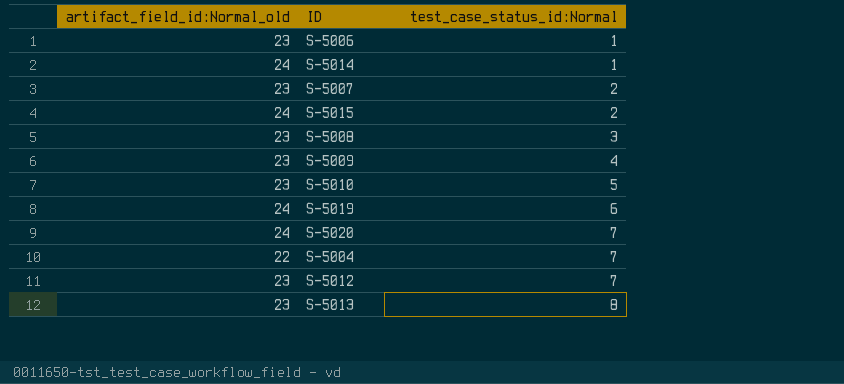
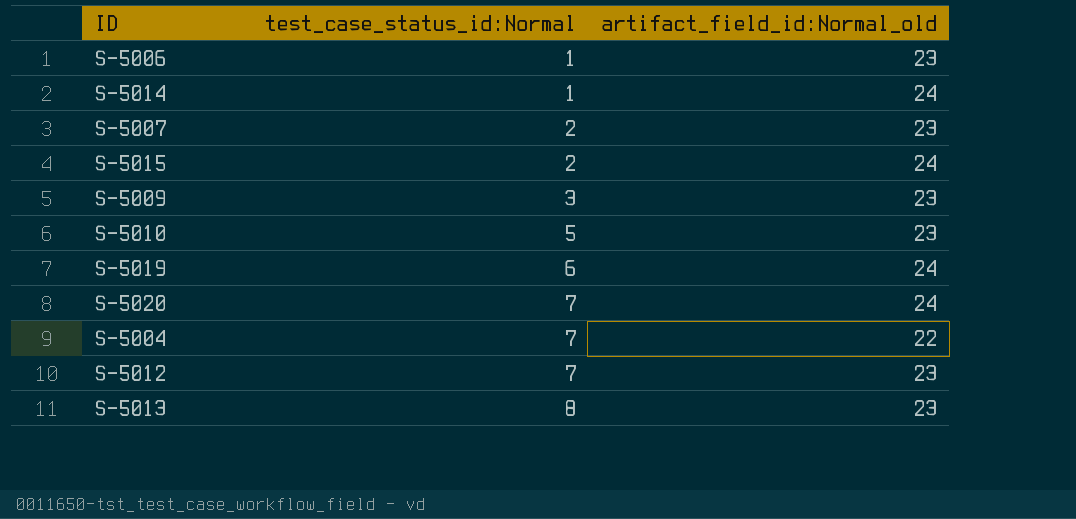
column artifact_field_id:Normal_old | position: 1 -> 3
row S-5008: 23 | 3 -> none
S-5009 | test_case_status_id:Normal: 4 -> 3

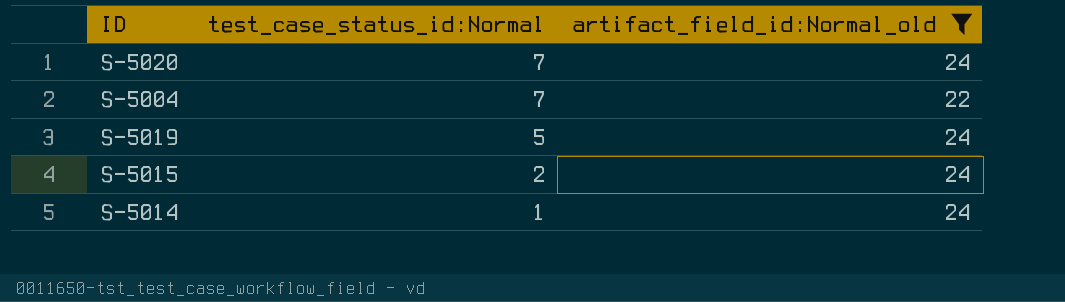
filter: none -> artifact_field_id:Normal_old != 23
row order: test_case_status_id:Normal ascending -> test_case_status_id:Normal descending
S-5019 | test_case_status_id:Normal: 6 -> 5

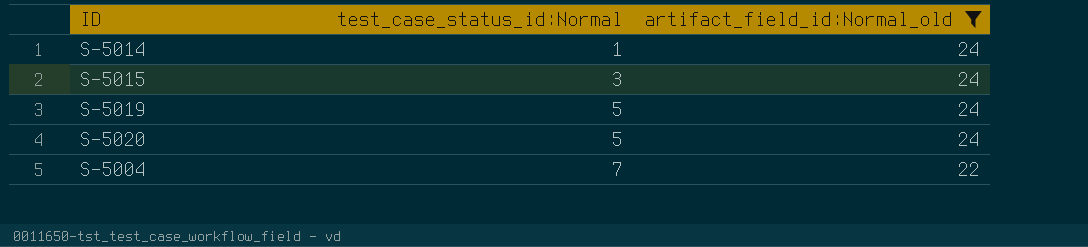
row order: test_case_status_id:Normal descending -> test_case_status_id:Normal ascending
S-5015 | test_case_status_id:Normal: 2 -> 3
S-5020 | test_case_status_id:Normal: 7 -> 5

